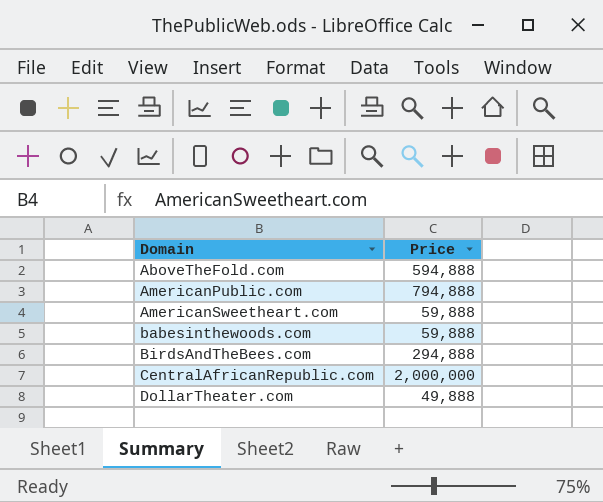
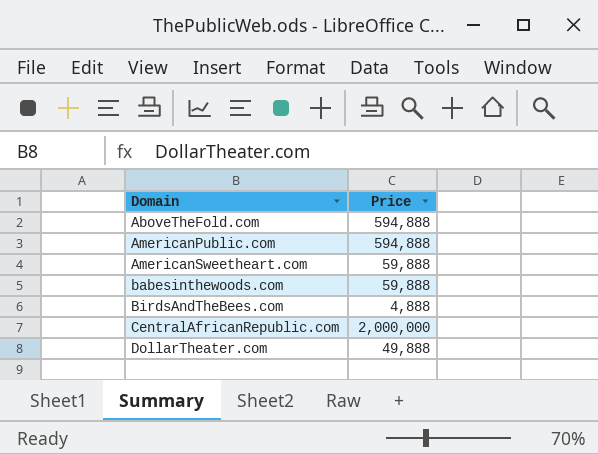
AmericanPublic.com | Price: 794,888 -> 594,888
BirdsAndTheBees.com | Price: 294,888 -> 4,888

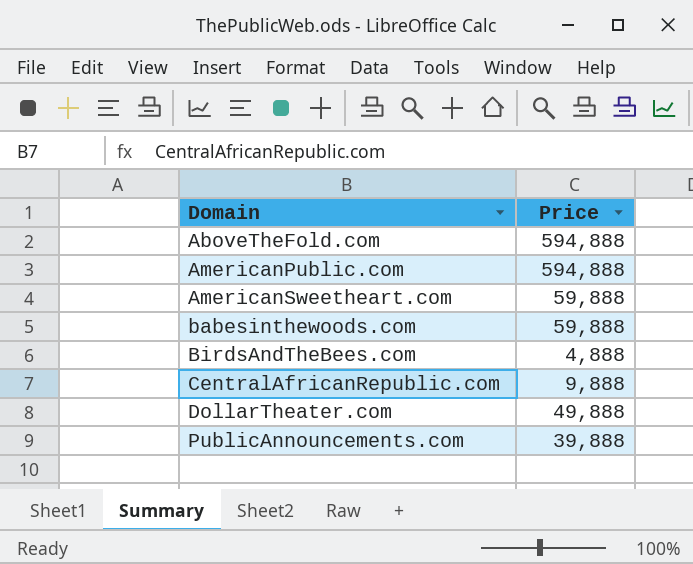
CentralAfricanRepublic.com | Price: 2,000,000 -> 9,888
row PublicAnnouncements.com: none -> 39,888

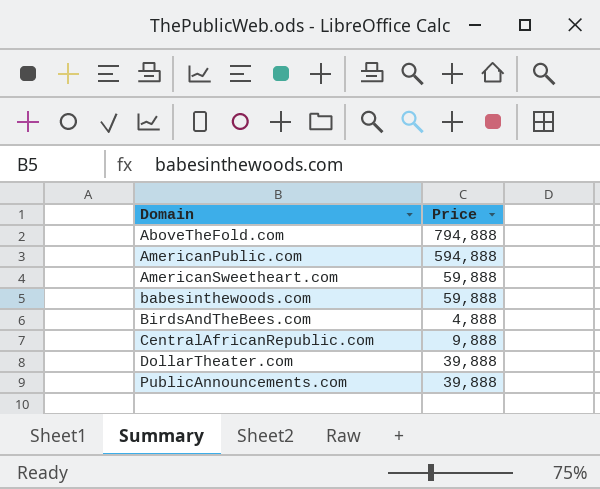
AboveTheFold.com | Price: 594,888 -> 794,888
DollarTheater.com | Price: 49,888 -> 39,888

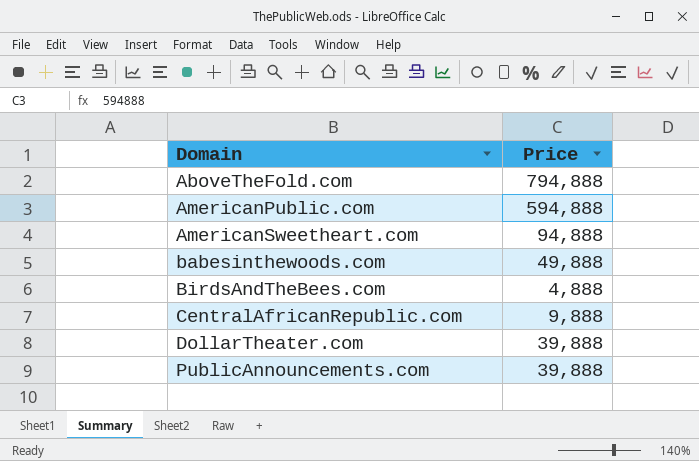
AmericanSweetheart.com | Price: 59,888 -> 94,888
babesinthewoods.com | Price: 59,888 -> 49,888

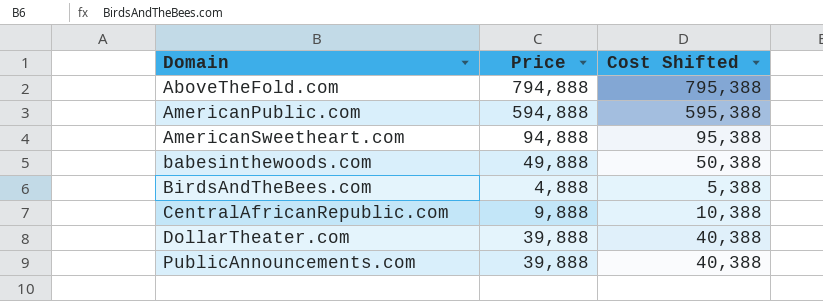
column Cost Shifted | formula: none -> [Price] + 500

